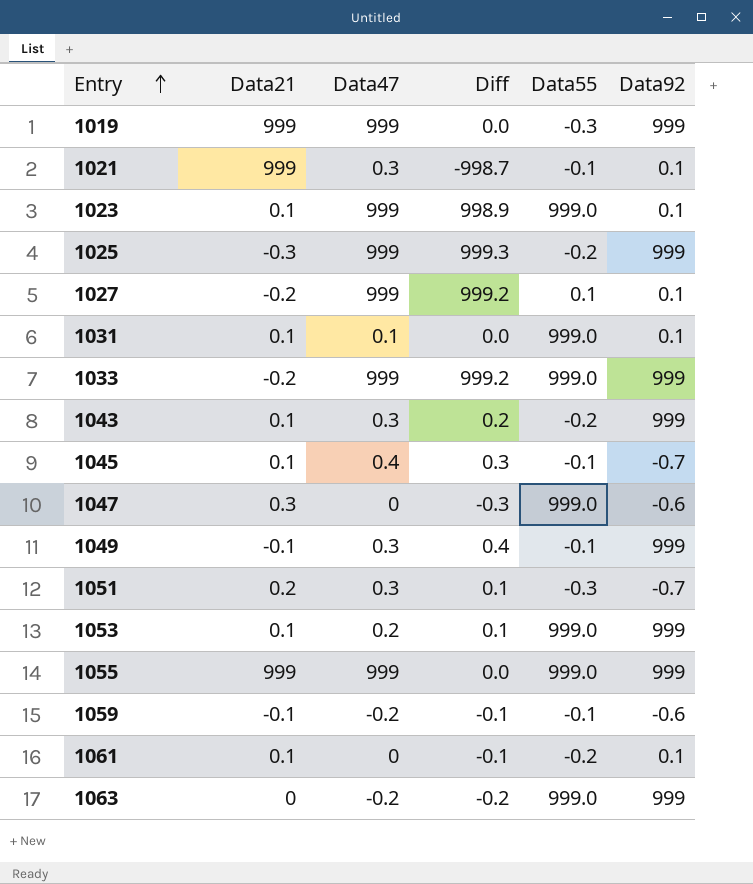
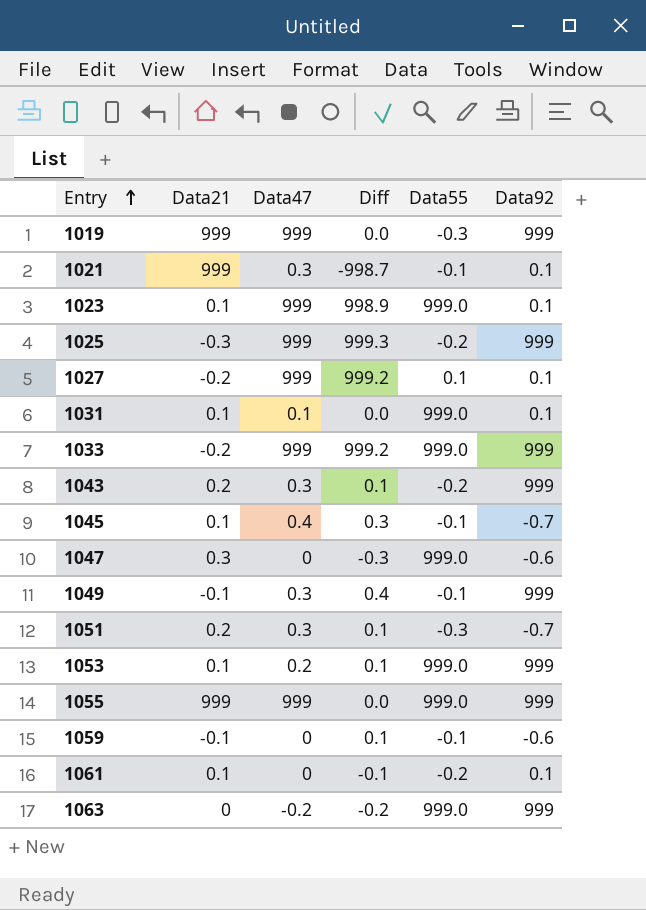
1043 | Data21: 0.1 -> 0.2
1043 | Diff: 0.2 -> 0.1
1059 | Data47: -0.2 -> 0
1059 | Diff: -0.1 -> 0.1

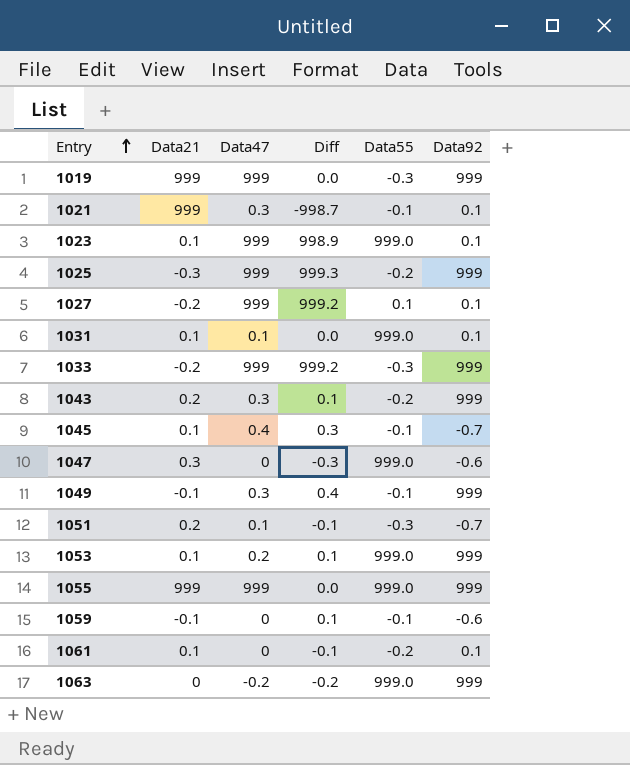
1033 | Data55: 999.0 -> -0.3
1051 | Data47: 0.3 -> 0.1
1051 | Diff: 0.1 -> -0.1

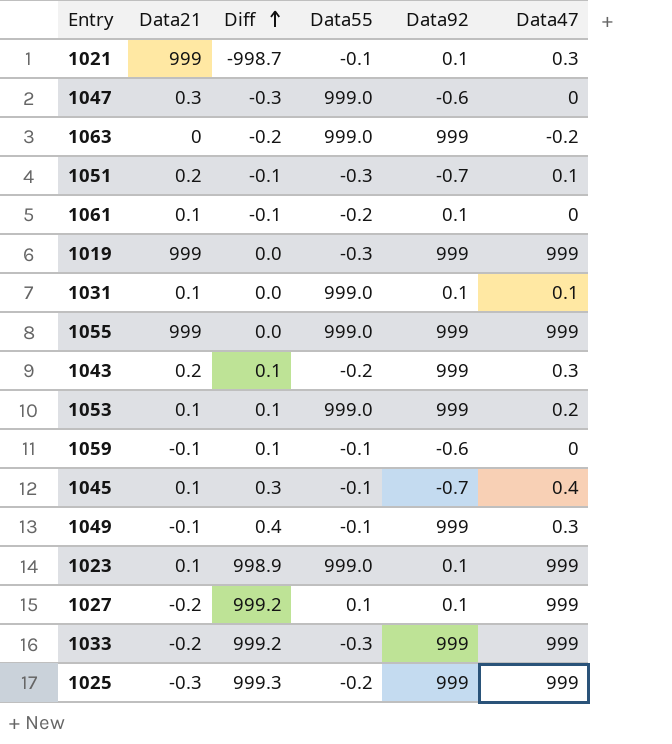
row order: Entry ascending -> Diff ascending
column Data47 | position: 3 -> 6

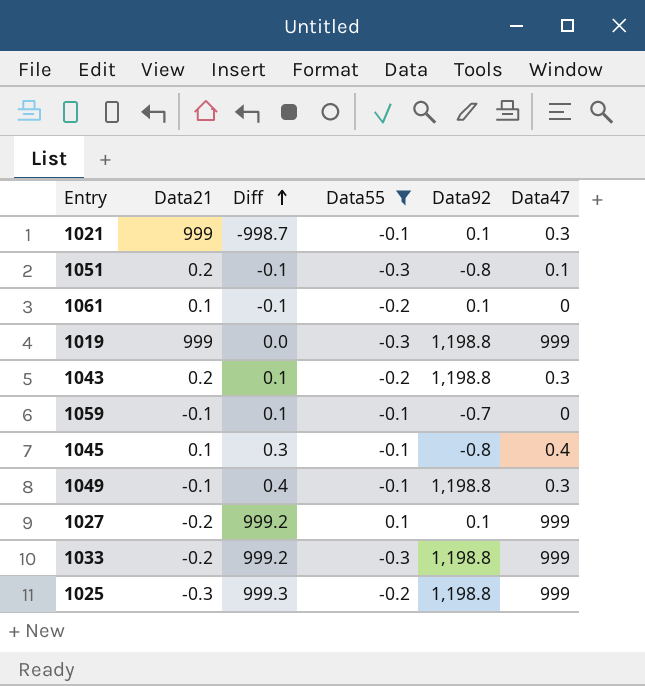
filter: none -> Data55 != 999.0
1051 | Data92: -0.7 -> -0.8
1019 | Data92: 999 -> 1,198.8
1043 | Data92: 999 -> 1,198.8
1059 | Data92: -0.6 -> -0.7
1045 | Data92: -0.7 -> -0.8
1049 | Data92: 999 -> 1,198.8
1033 | Data92: 999 -> 1,198.8
1025 | Data92: 999 -> 1,198.8

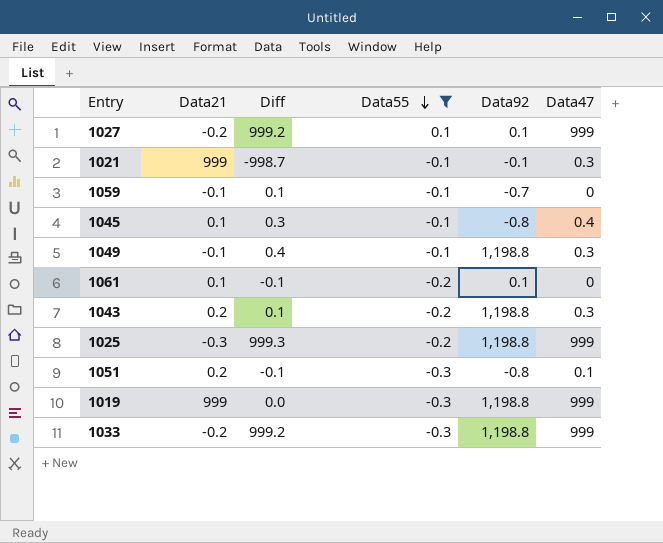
row order: Diff ascending -> Data55 descending
1021 | Data92: 0.1 -> -0.1

